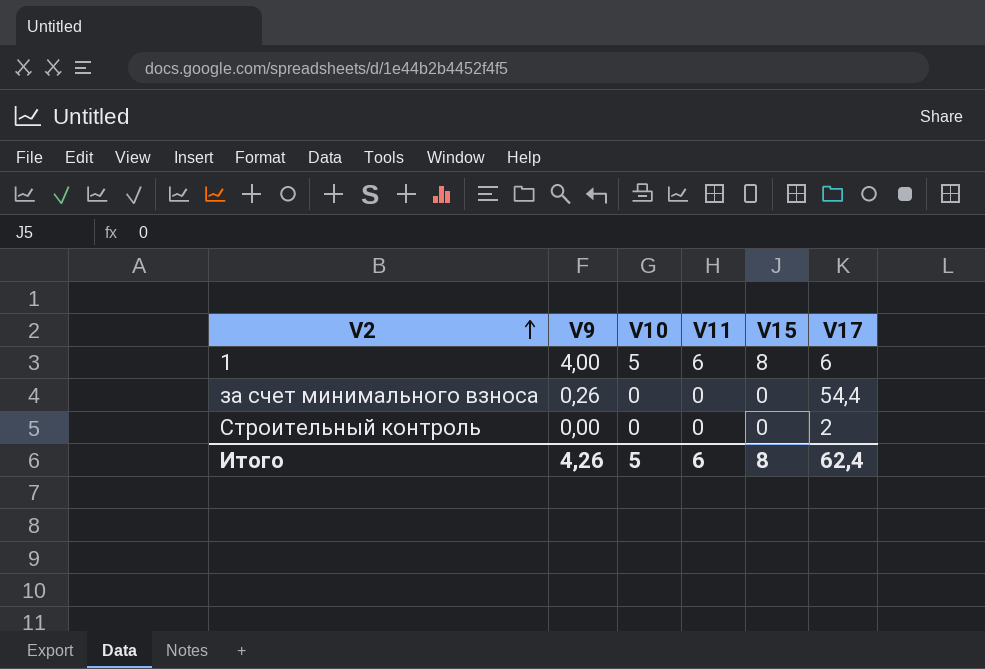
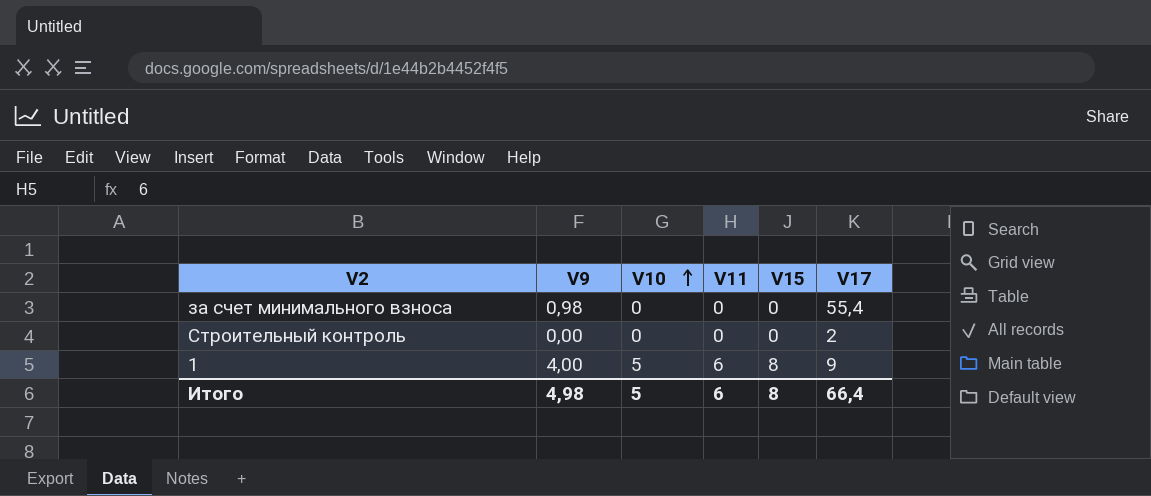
row order: V2 ascending -> V10 ascending
за счет минимального взноса | V9: 0,26 -> 0,98
за счет минимального взноса | V17: 54,4 -> 55,4
1 | V17: 6 -> 9
Итого | V9: 4,26 -> 4,98
Итого | V17: 62,4 -> 66,4

